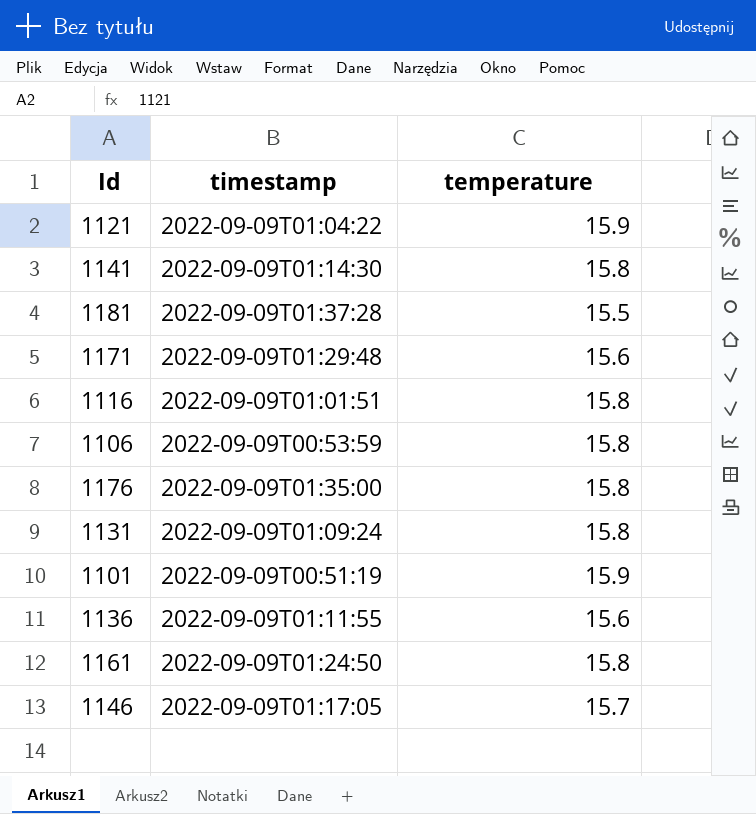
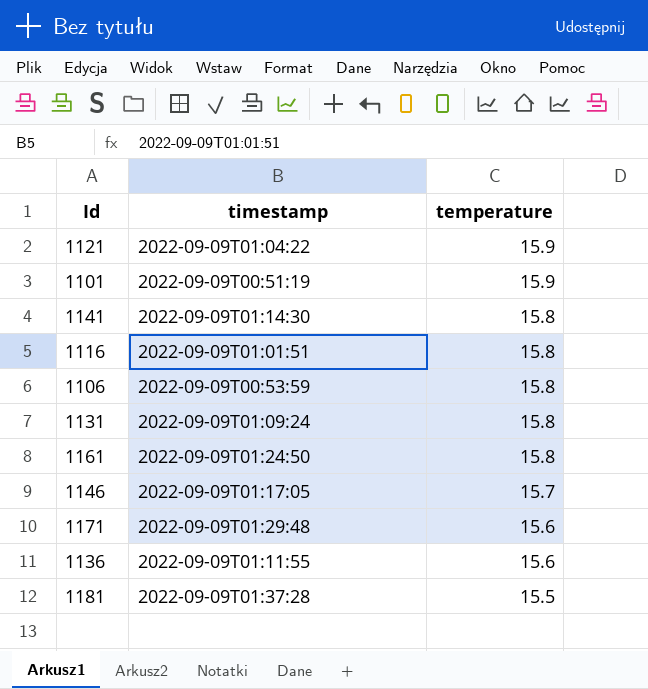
row order: none -> temperature descending
row 1176: 2022-09-09T01:35:00 | 15.8 -> none

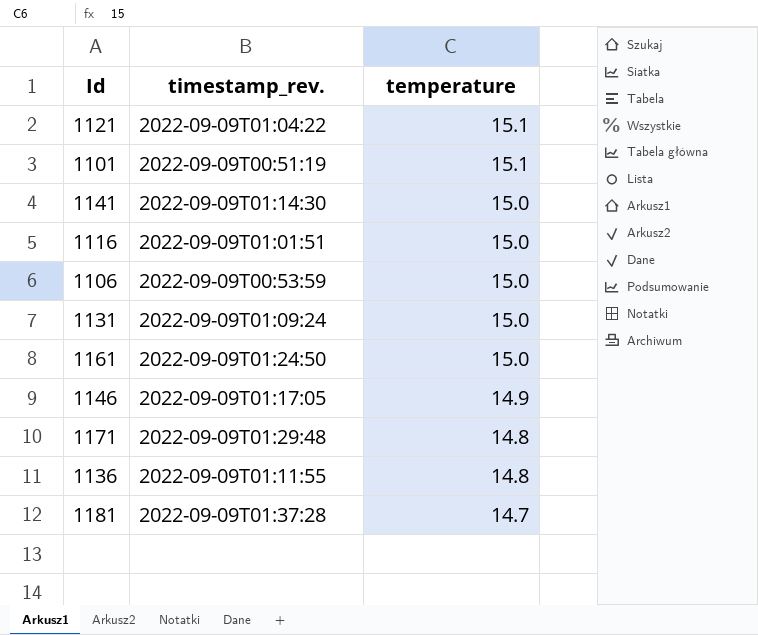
column name: timestamp -> timestamp_rev.
1121 | temperature: 15.9 -> 15.1
1101 | temperature: 15.9 -> 15.1
1141 | temperature: 15.8 -> 15.0
1116 | temperature: 15.8 -> 15.0
1106 | temperature: 15.8 -> 15.0
1131 | temperature: 15.8 -> 15.0
1161 | temperature: 15.8 -> 15.0
1146 | temperature: 15.7 -> 14.9
1171 | temperature: 15.6 -> 14.8
1136 | temperature: 15.6 -> 14.8
1181 | temperature: 15.5 -> 14.7

